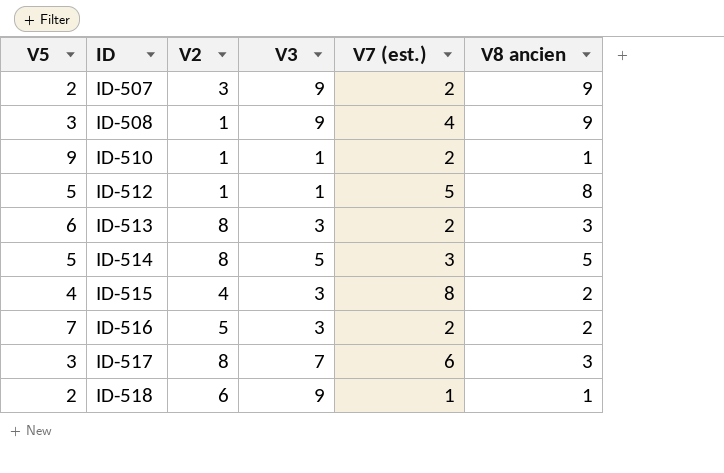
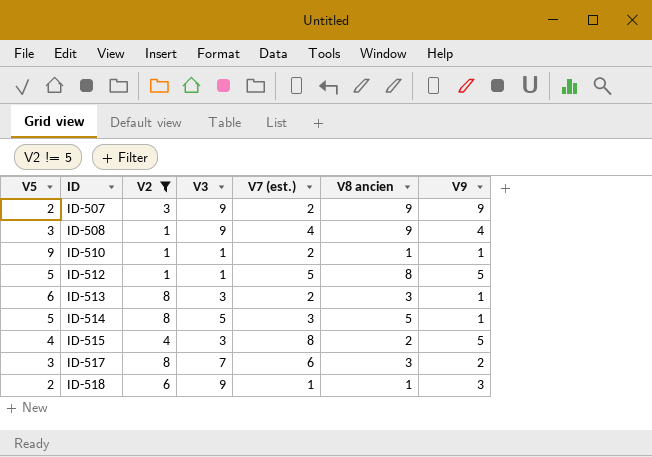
filter: none -> V2 != 5
column V9 | position: none -> 7

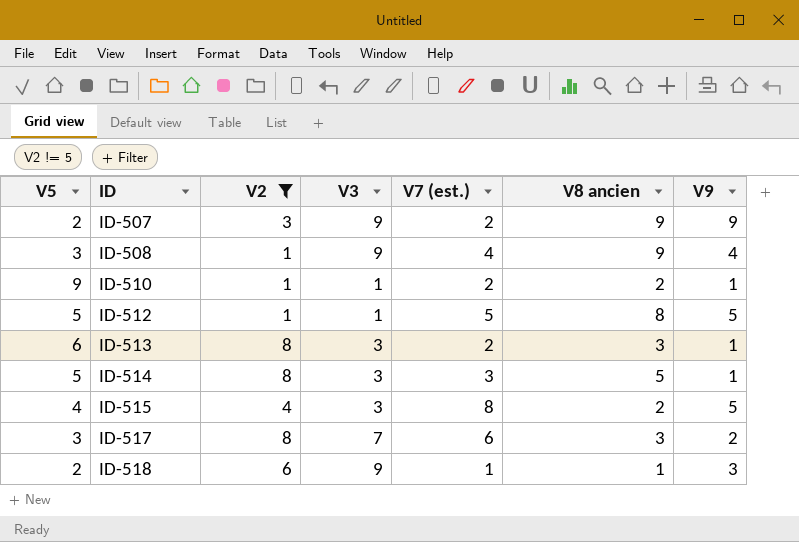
ID-510 | V8 ancien: 1 -> 2
ID-514 | V3: 5 -> 3

